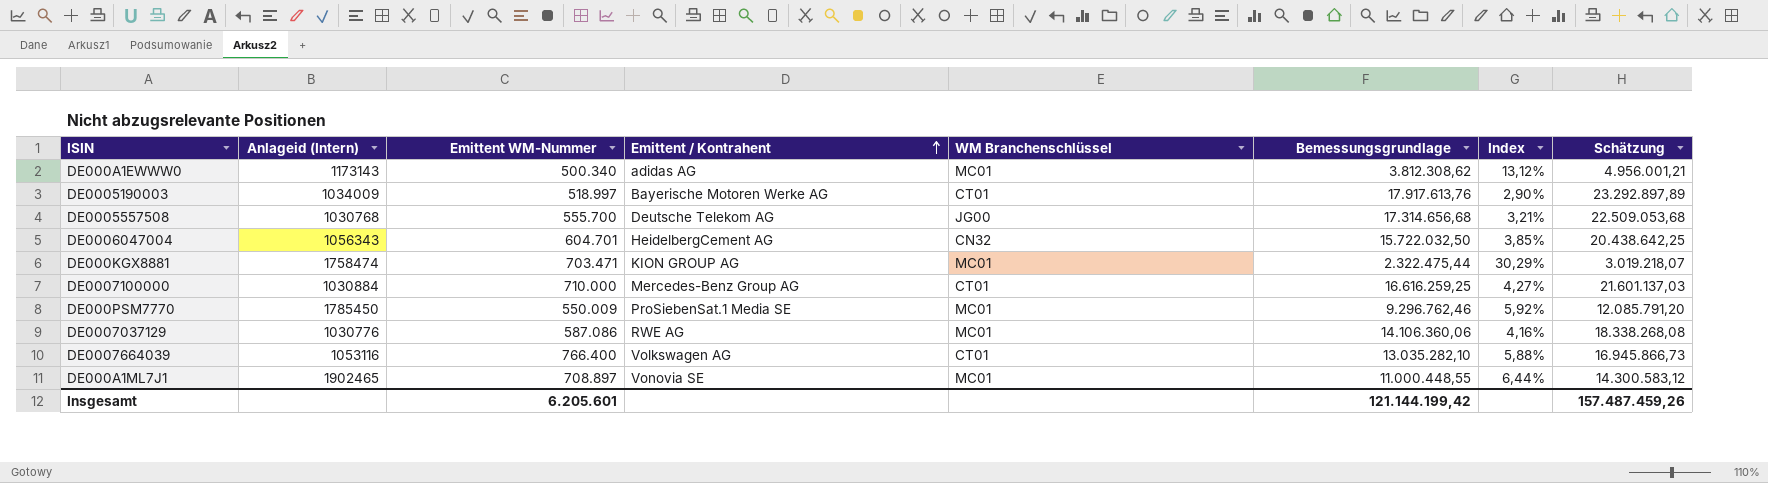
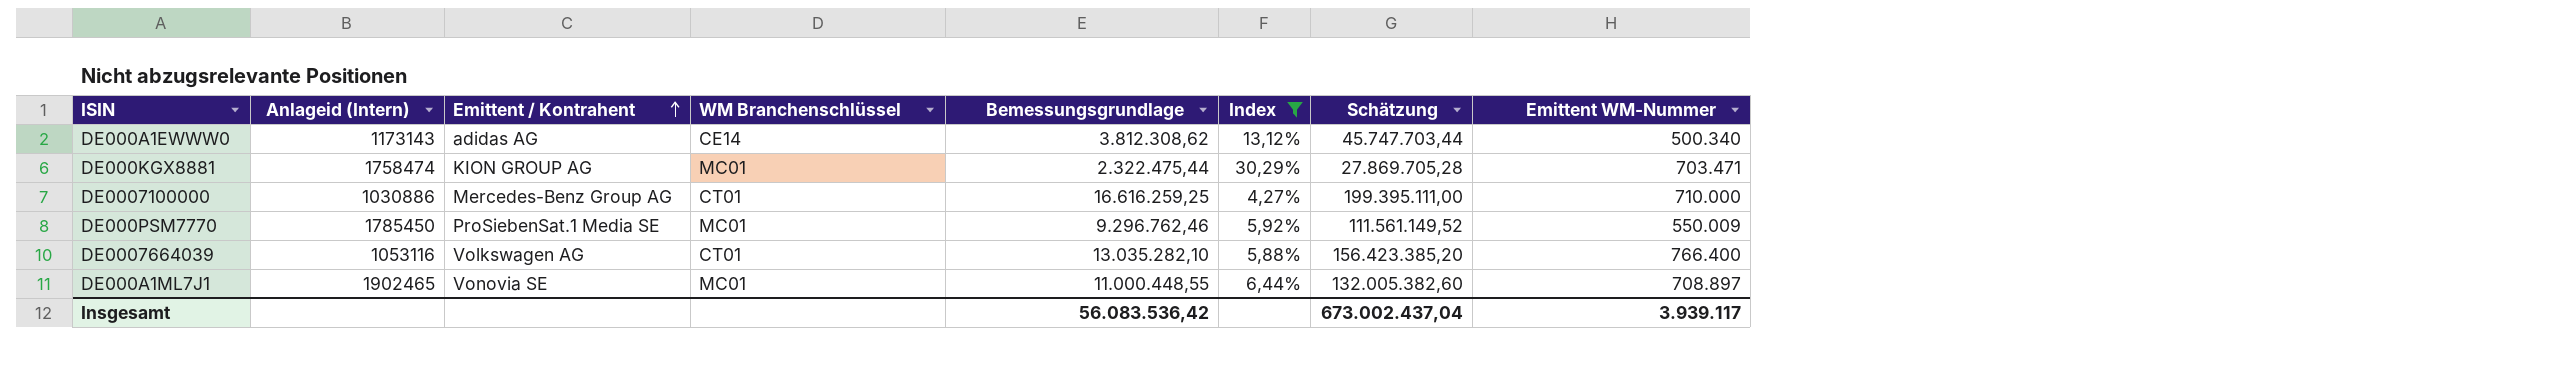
filter: none -> Index >= 4,27%
column Schätzung | formula: [Bemessungsgrundlage] * 1,3 -> [Bemessungsgrundlage] * 12
column Emittent WM-Nummer | position: 3 -> 8
DE000A1EWWW0 | WM Branchenschlüssel: MC01 -> CE14
DE0007100000 | Anlageid (Intern): 1030884 -> 1030886
Insgesamt | Bemessungsgrundlage: 121.144.199,42 -> 56.083.536,42
Insgesamt | Schätzung: 157.487.459,26 -> 673.002.437,04
Insgesamt | Emittent WM-Nummer: 6.205.601 -> 3.939.117

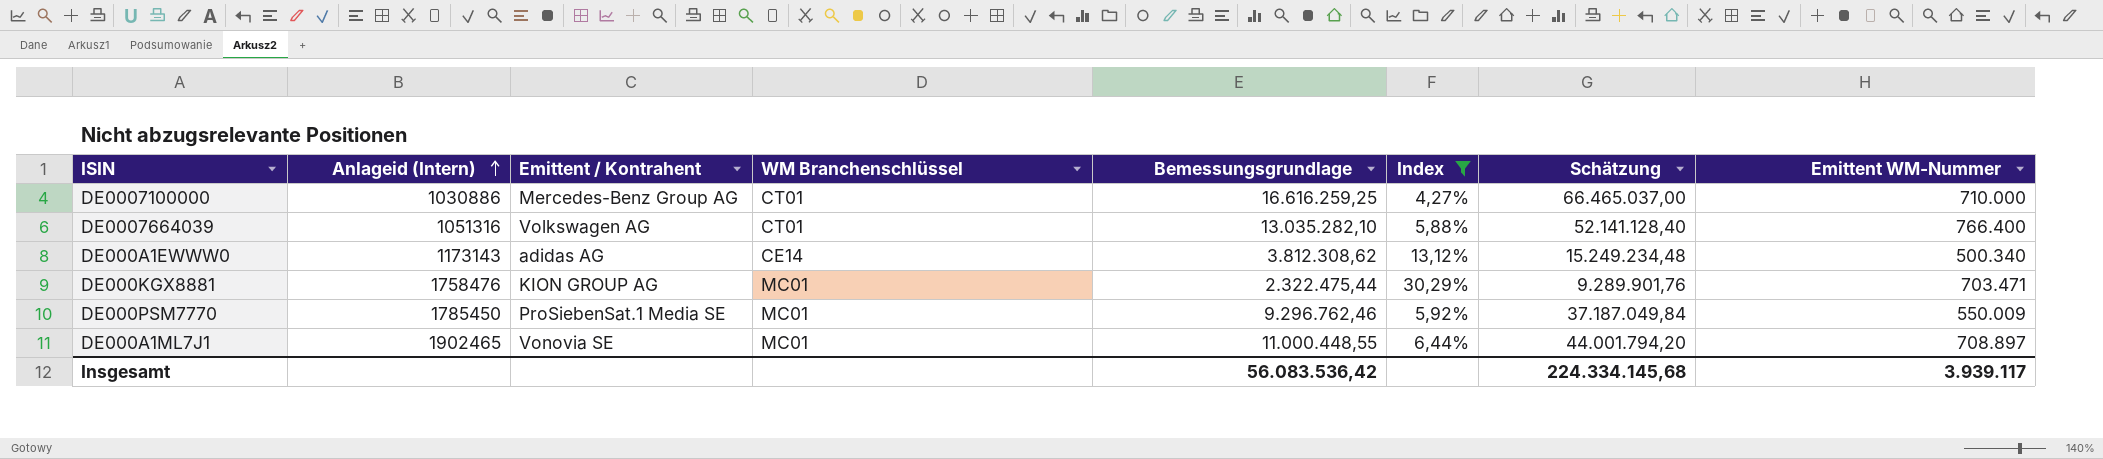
row order: Emittent / Kontrahent ascending -> Anlageid (Intern) ascending
column Schätzung | formula: [Bemessungsgrundlage] * 12 -> [Bemessungsgrundlage] * 4
DE0007664039 | Anlageid (Intern): 1053116 -> 1051316
DE000KGX8881 | Anlageid (Intern): 1758474 -> 1758476
Insgesamt | Schätzung: 673.002.437,04 -> 224.334.145,68

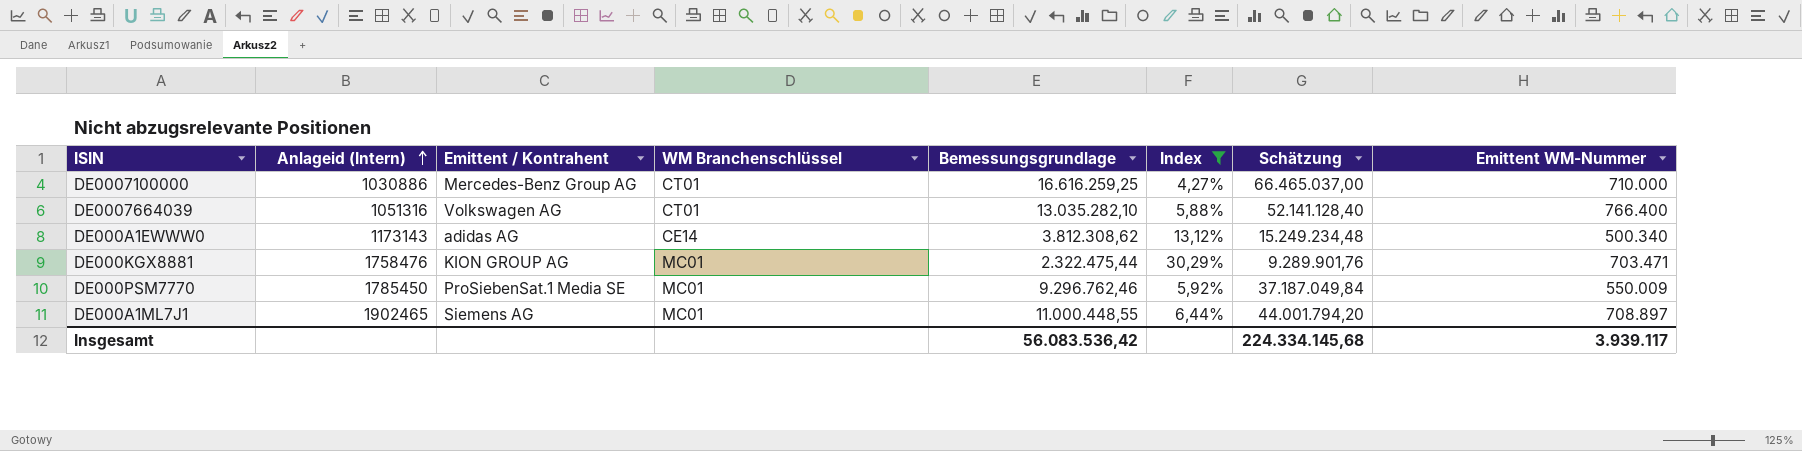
DE000A1ML7J1 | Emittent / Kontrahent: Vonovia SE -> Siemens AG

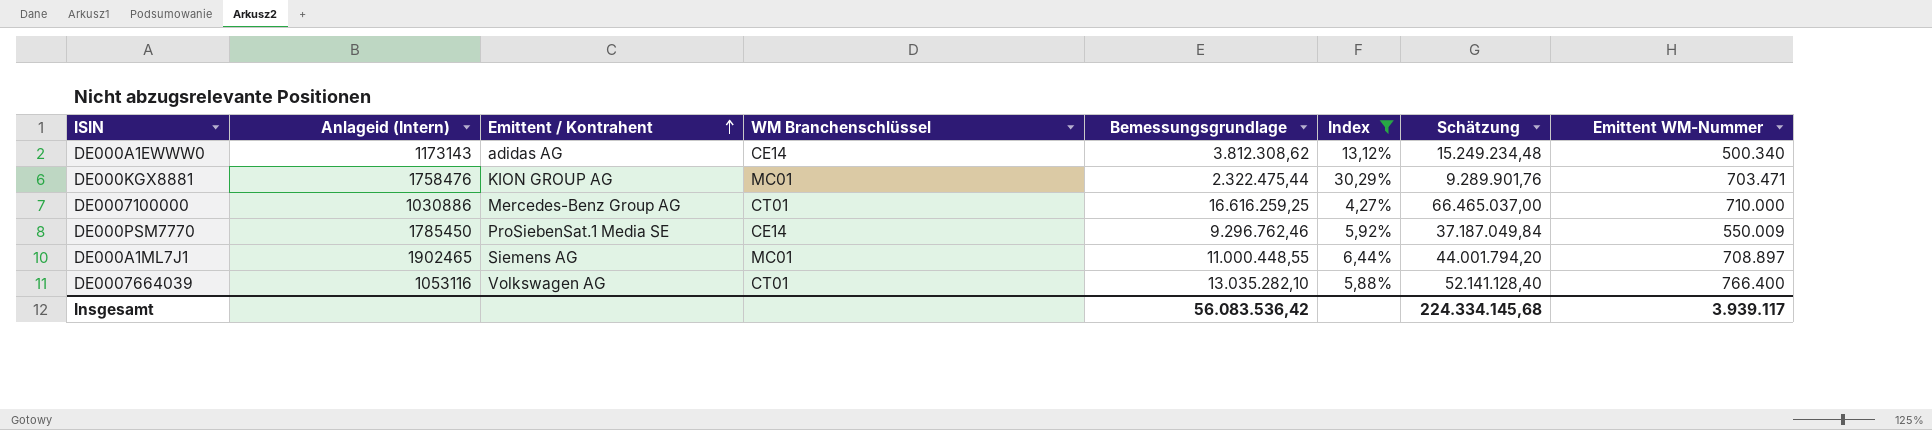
row order: Anlageid (Intern) ascending -> Emittent / Kontrahent ascending
DE000PSM7770 | WM Branchenschlüssel: MC01 -> CE14
DE0007664039 | Anlageid (Intern): 1051316 -> 1053116

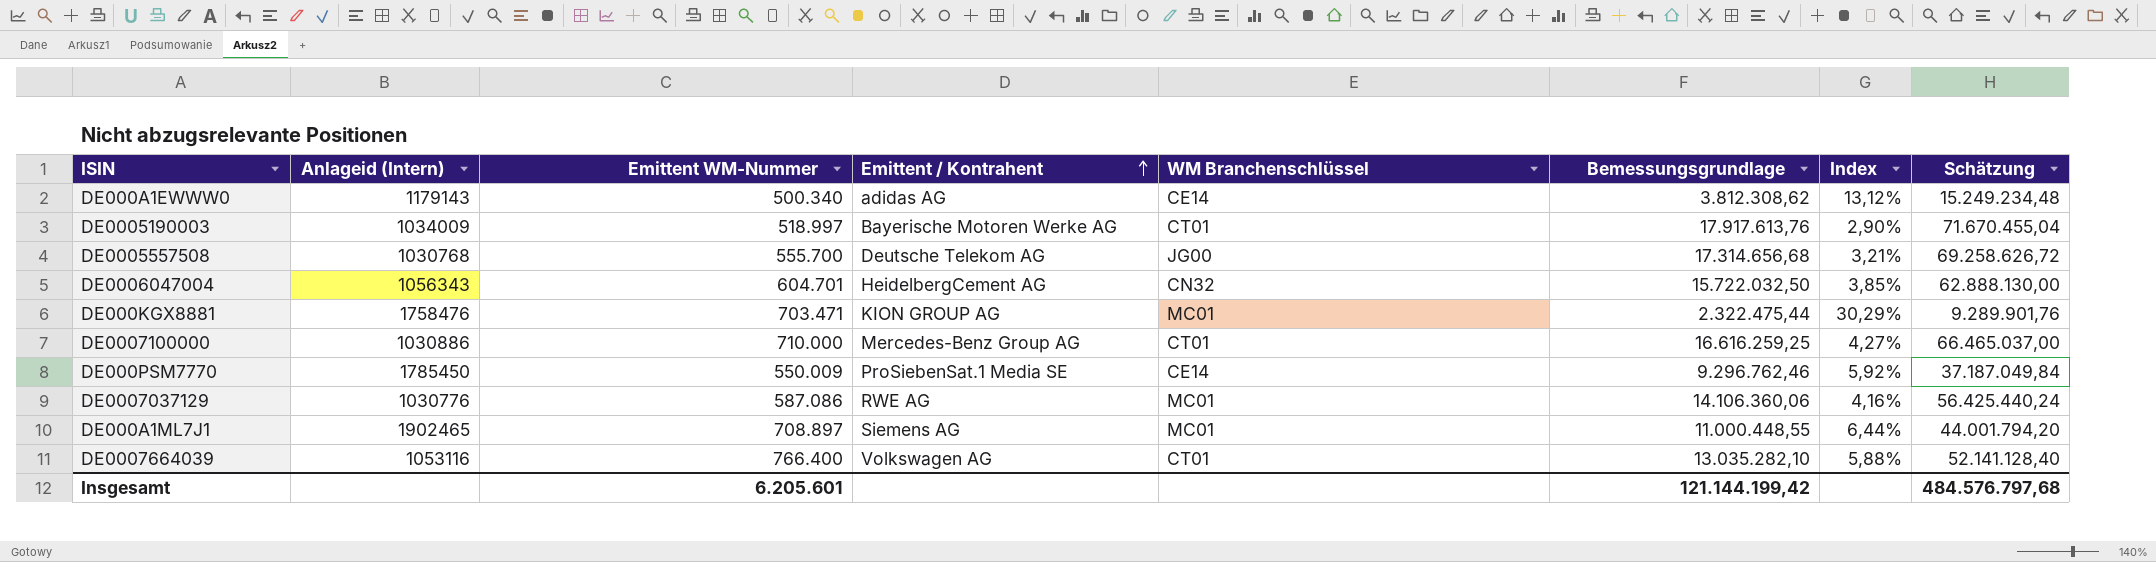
filter: Index >= 4,27% -> none
column Emittent WM-Nummer | position: 8 -> 3
DE000A1EWWW0 | Anlageid (Intern): 1173143 -> 1179143
Insgesamt | Emittent WM-Nummer: 3.939.117 -> 6.205.601
Insgesamt | Bemessungsgrundlage: 56.083.536,42 -> 121.144.199,42
Insgesamt | Schätzung: 224.334.145,68 -> 484.576.797,68

